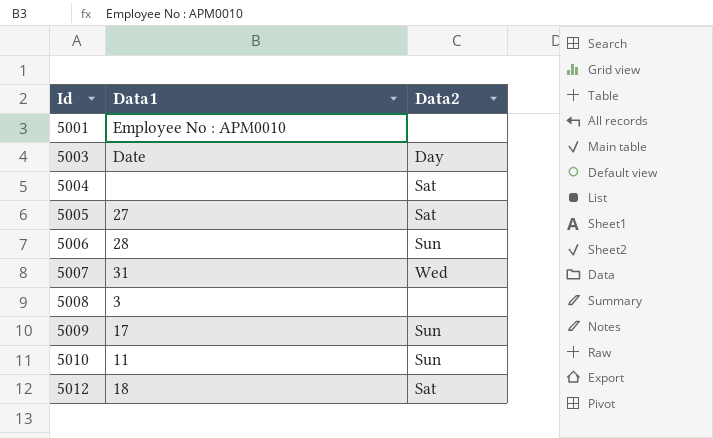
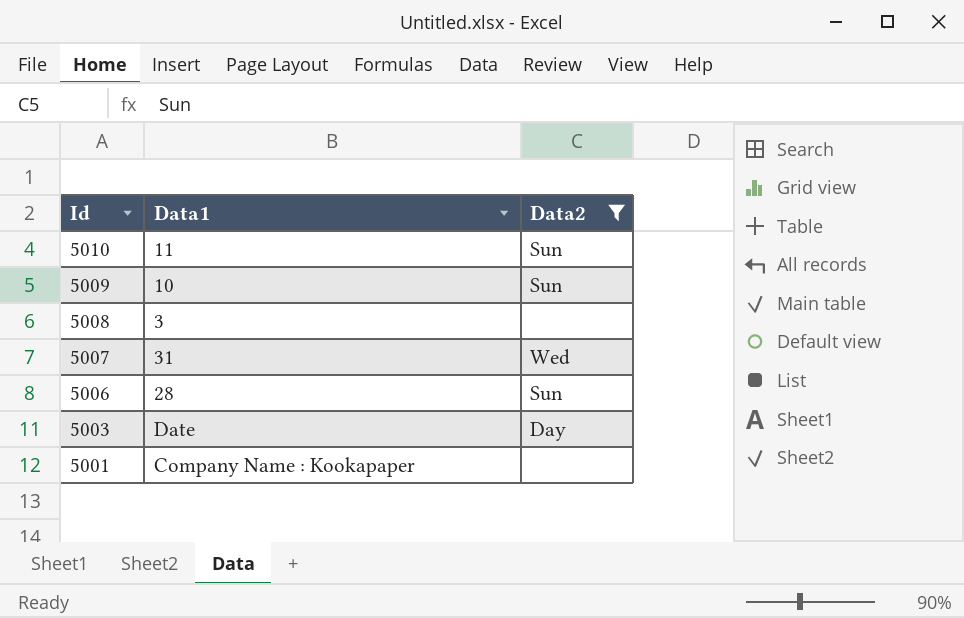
filter: none -> Data2 != Sat
row order: Id ascending -> Id descending
5009 | Data1: 17 -> 10
5001 | Data1: Employee No : APM0010 -> Company Name : Kookapaper

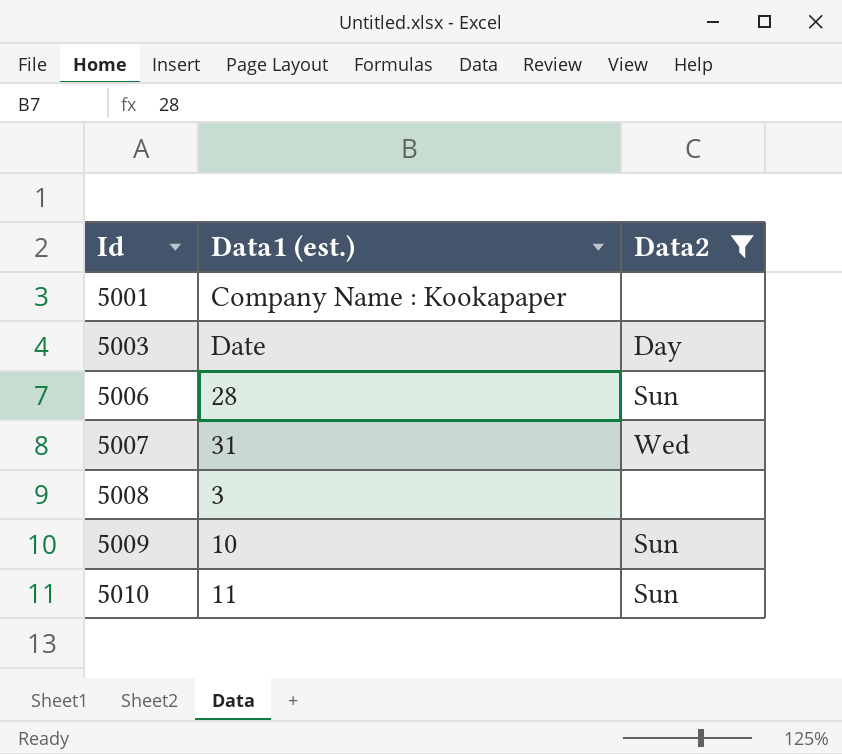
row order: Id descending -> Id ascending
column name: Data1 -> Data1 (est.)

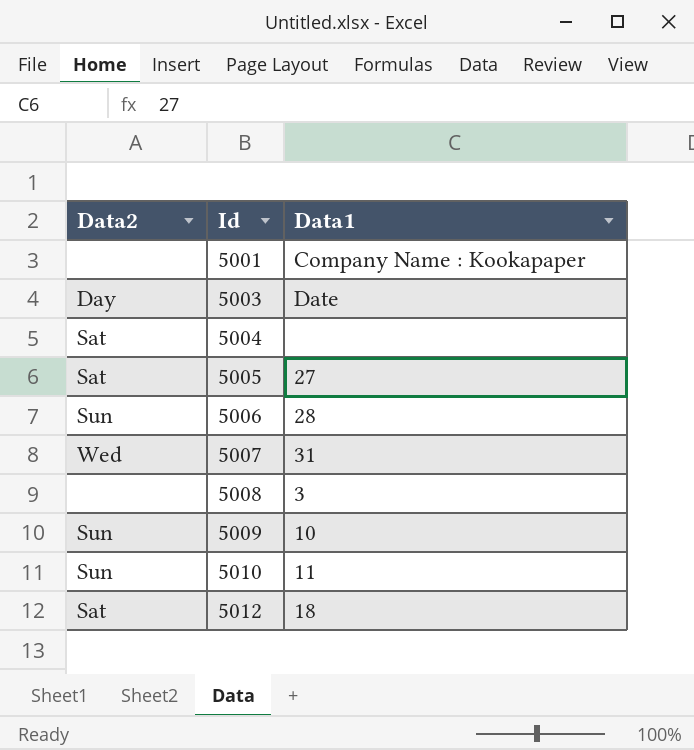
filter: Data2 != Sat -> none
column Data2 | position: 3 -> 1
column name: Data1 (est.) -> Data1

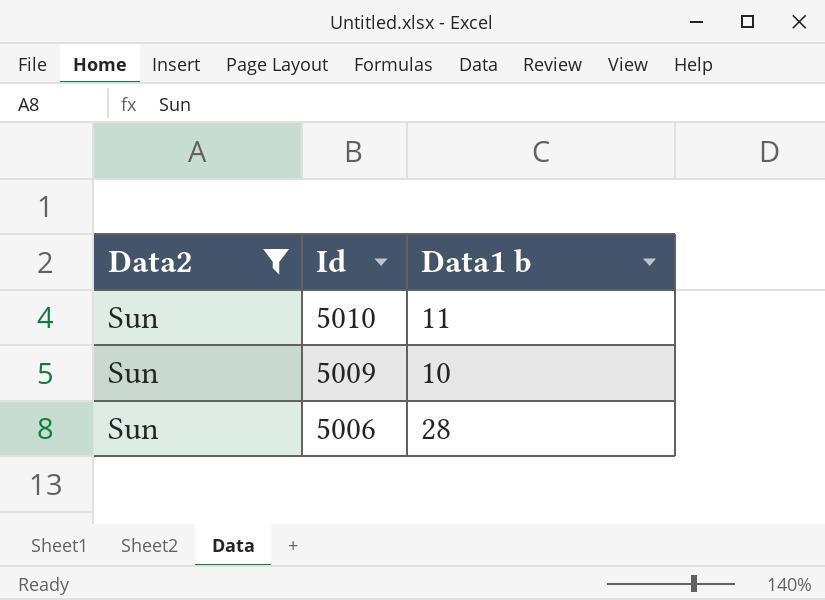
filter: none -> Data2 = Sun
row order: Id ascending -> Id descending
column name: Data1 -> Data1 b

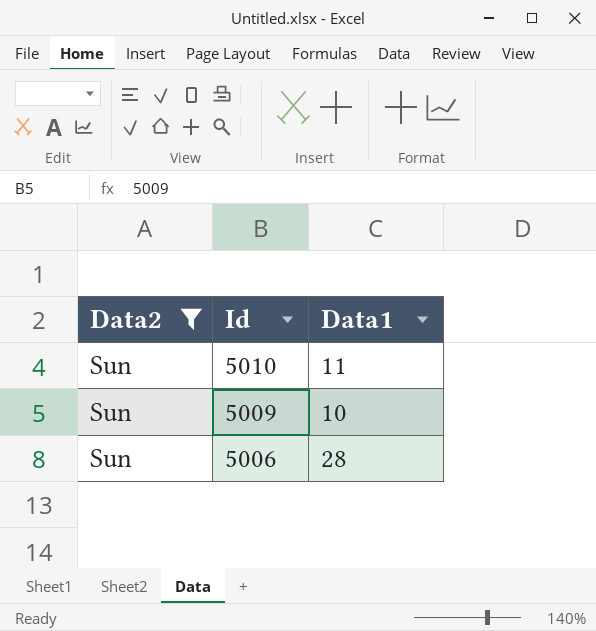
column name: Data1 b -> Data1

